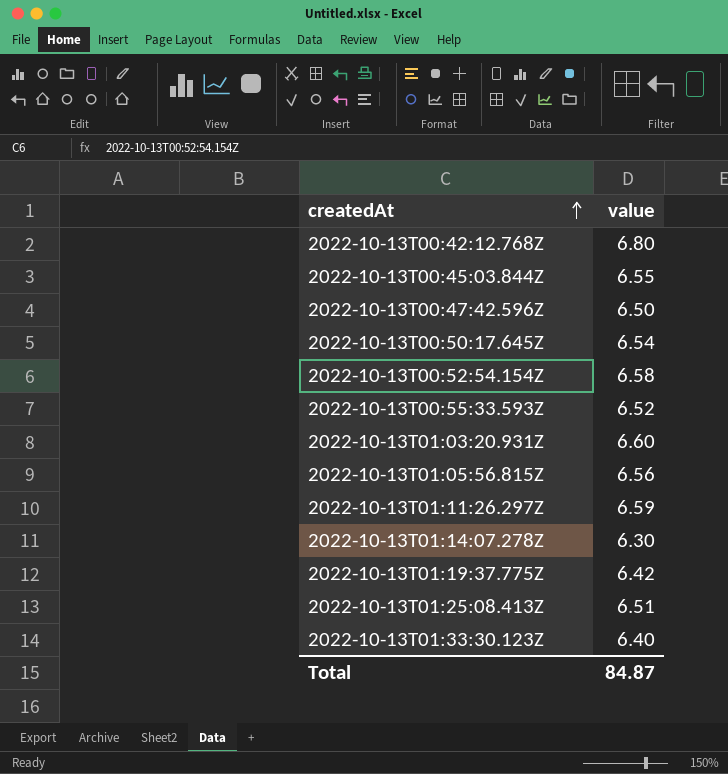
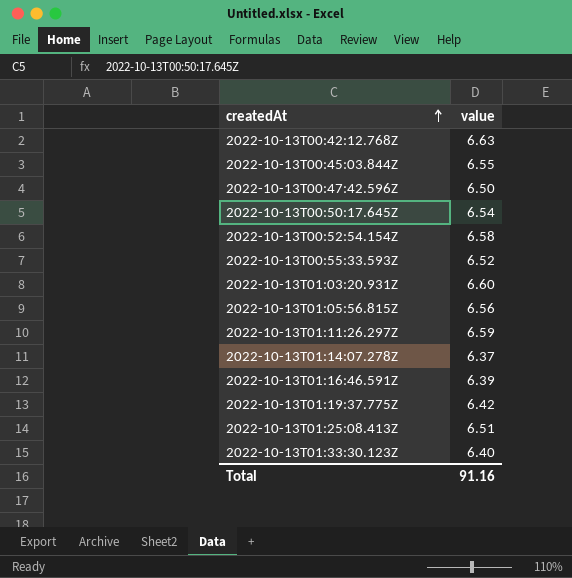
2022-10-13T00:42:12.768Z | value: 6.80 -> 6.63
2022-10-13T01:14:07.278Z | value: 6.30 -> 6.37
row 2022-10-13T01:16:46.591Z: none -> 6.39
Total | value: 84.87 -> 91.16

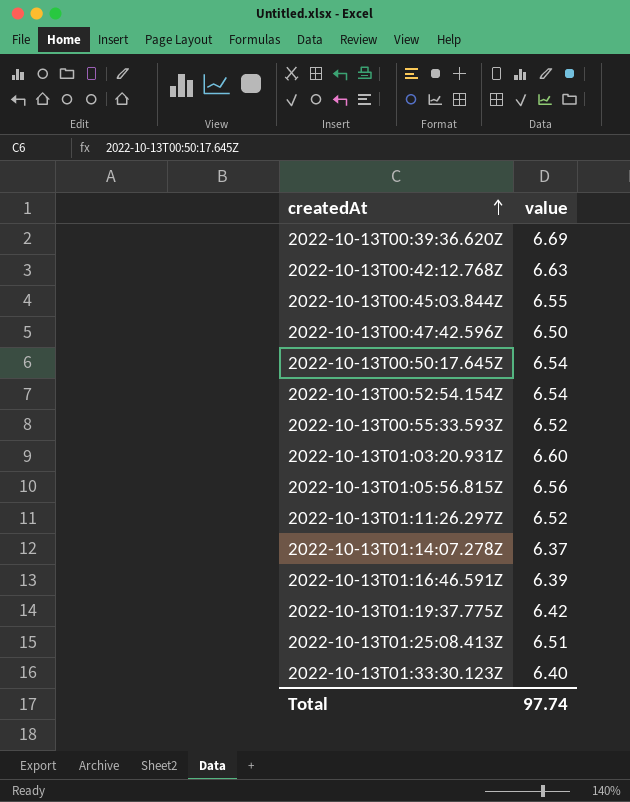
row 2022-10-13T00:39:36.620Z: none -> 6.69
2022-10-13T00:52:54.154Z | value: 6.58 -> 6.54
2022-10-13T01:11:26.297Z | value: 6.59 -> 6.52
Total | value: 91.16 -> 97.74

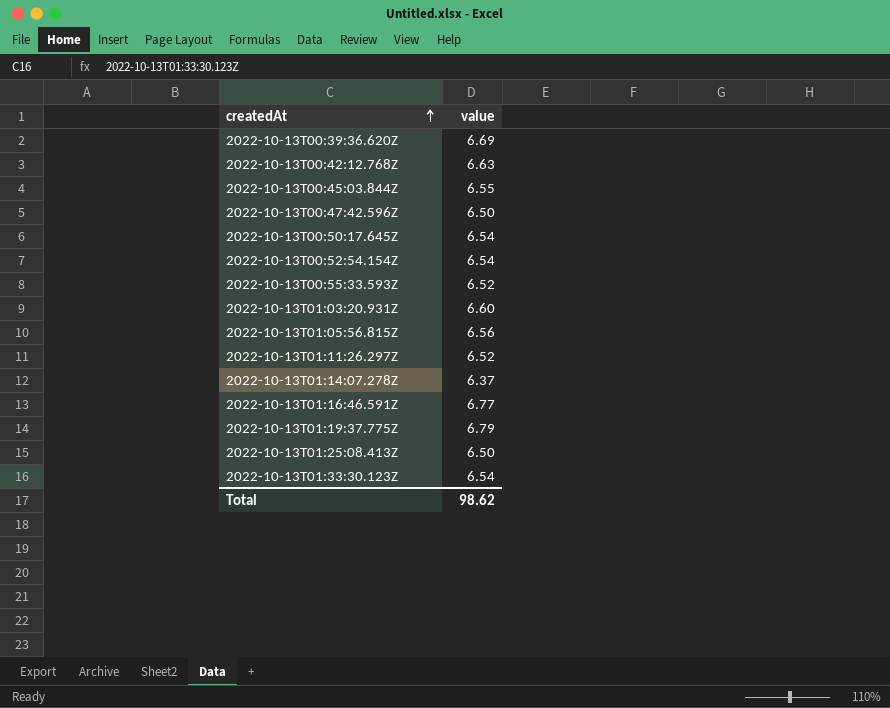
2022-10-13T01:16:46.591Z | value: 6.39 -> 6.77
2022-10-13T01:19:37.775Z | value: 6.42 -> 6.79
2022-10-13T01:25:08.413Z | value: 6.51 -> 6.50
2022-10-13T01:33:30.123Z | value: 6.40 -> 6.54
Total | value: 97.74 -> 98.62

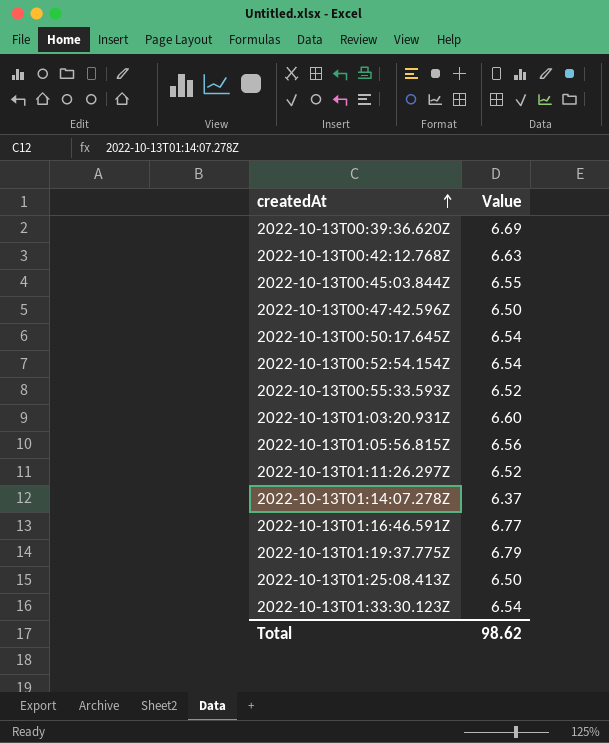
column name: value -> Value

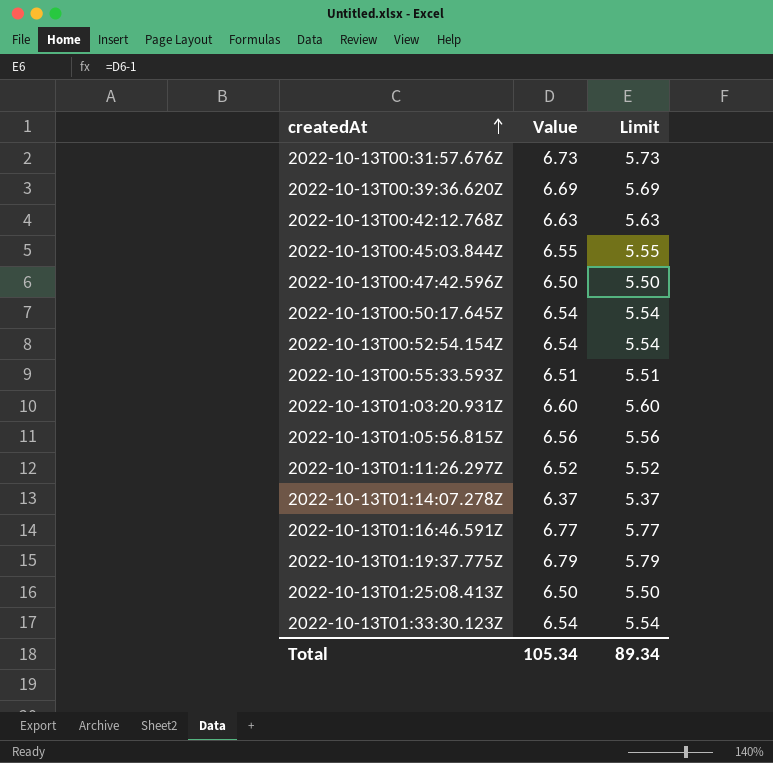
column Limit | formula: none -> [Value] - 1
row 2022-10-13T00:31:57.676Z: none -> 6.73 | 5.73
2022-10-13T00:55:33.593Z | Value: 6.52 -> 6.51
Total | Value: 98.62 -> 105.34

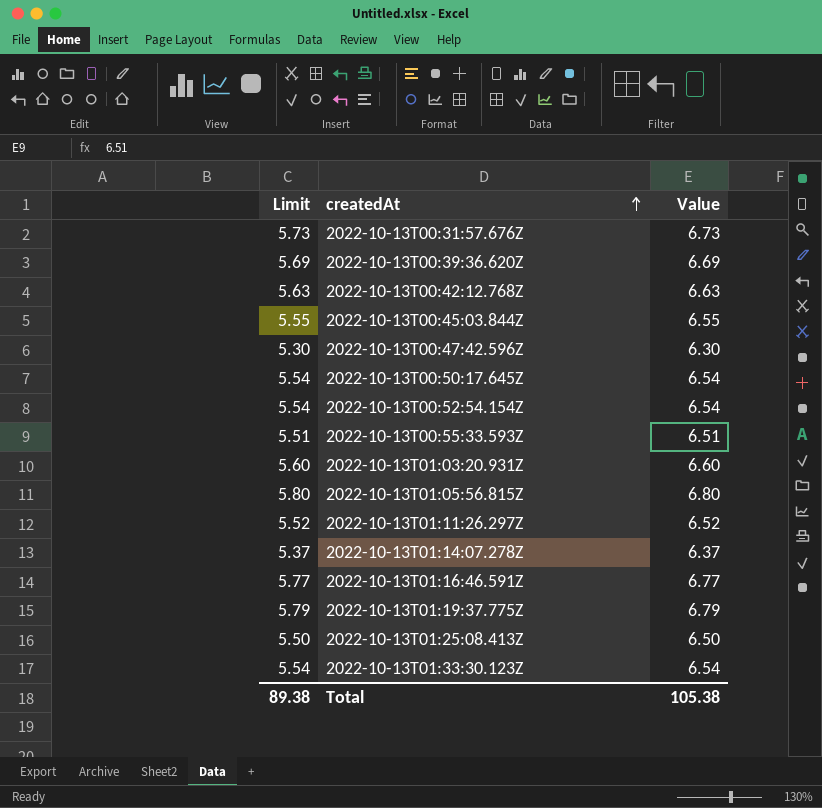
column Limit | position: 3 -> 1
2022-10-13T00:47:42.596Z | Limit: 5.50 -> 5.30
2022-10-13T00:47:42.596Z | Value: 6.50 -> 6.30
2022-10-13T01:05:56.815Z | Limit: 5.56 -> 5.80
2022-10-13T01:05:56.815Z | Value: 6.56 -> 6.80
Total | Limit: 89.34 -> 89.38
Total | Value: 105.34 -> 105.38

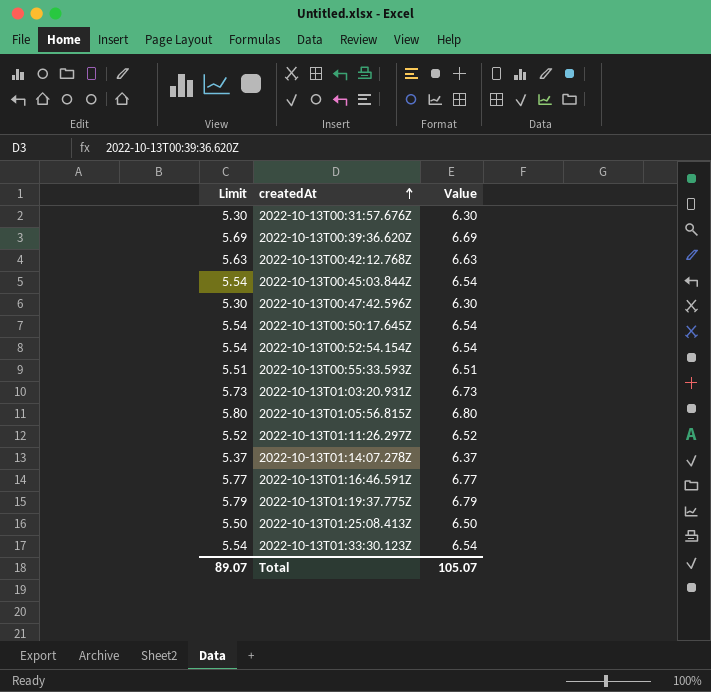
2022-10-13T00:31:57.676Z | Limit: 5.73 -> 5.30
2022-10-13T00:31:57.676Z | Value: 6.73 -> 6.30
2022-10-13T00:45:03.844Z | Limit: 5.55 -> 5.54
2022-10-13T00:45:03.844Z | Value: 6.55 -> 6.54
2022-10-13T01:03:20.931Z | Limit: 5.60 -> 5.73
2022-10-13T01:03:20.931Z | Value: 6.60 -> 6.73
Total | Limit: 89.38 -> 89.07
Total | Value: 105.38 -> 105.07

